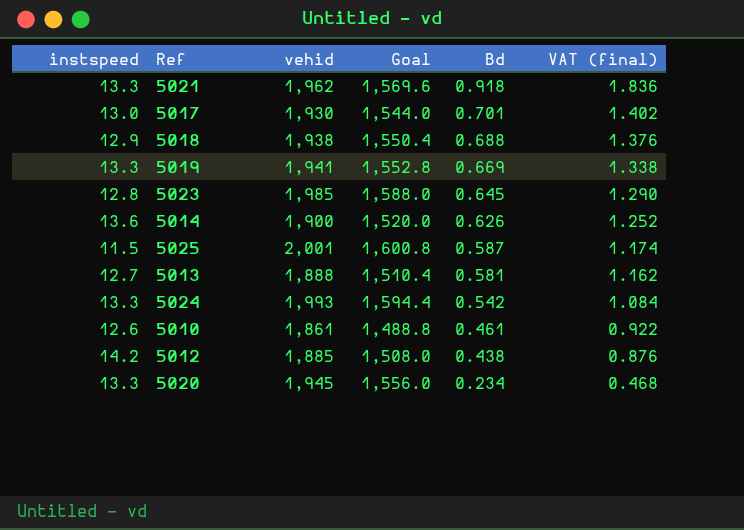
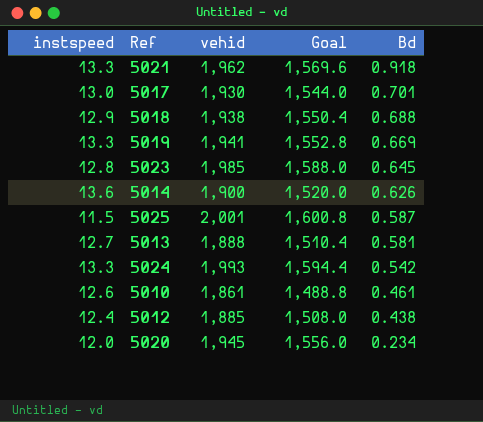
column VAT (final) | formula: [Bd] * 2 -> none
5012 | instspeed: 14.2 -> 12.4
5020 | instspeed: 13.3 -> 12.0

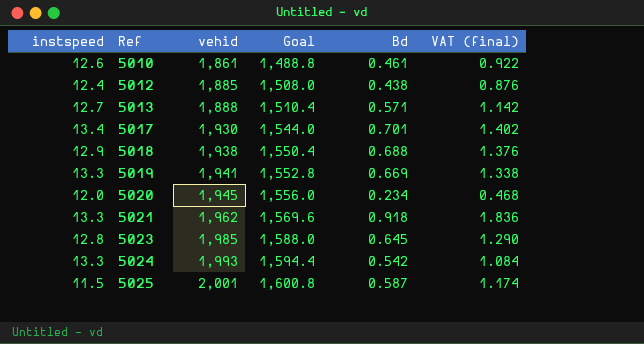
row order: Bd descending -> Ref ascending
column VAT (final) | formula: none -> [Bd] * 2
row 5014: 13.6 | 1,900 | 1,520.0 | 0.626 -> none
5013 | Bd: 0.581 -> 0.571
5017 | instspeed: 13.0 -> 13.4

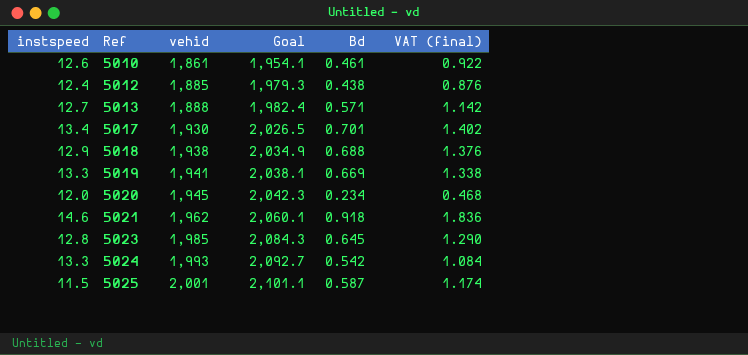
column Goal | formula: [vehid] * 0.8 -> [vehid] * 1.05
5021 | instspeed: 13.3 -> 14.6

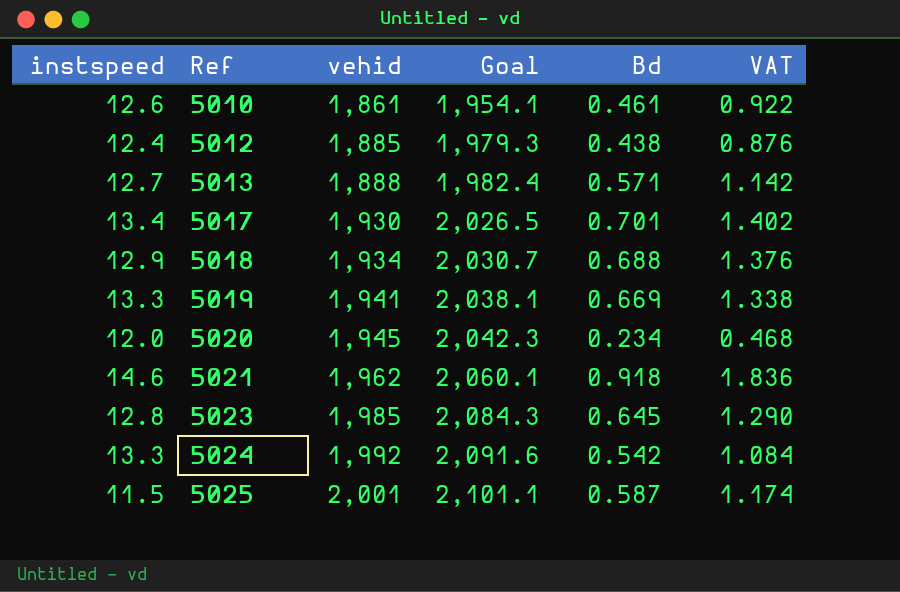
column name: VAT (final) -> VAT
5018 | vehid: 1,938 -> 1,934
5018 | Goal: 2,034.9 -> 2,030.7
5024 | vehid: 1,993 -> 1,992
5024 | Goal: 2,092.7 -> 2,091.6

